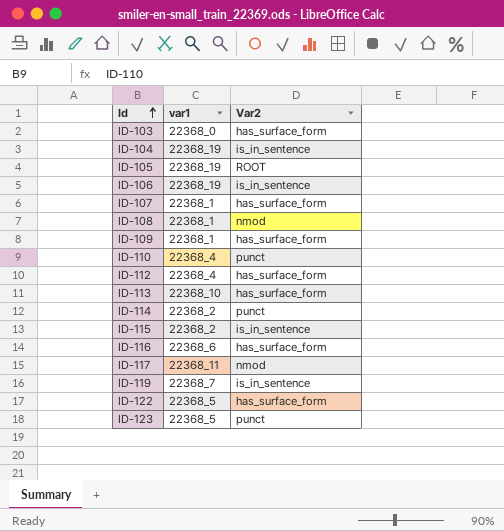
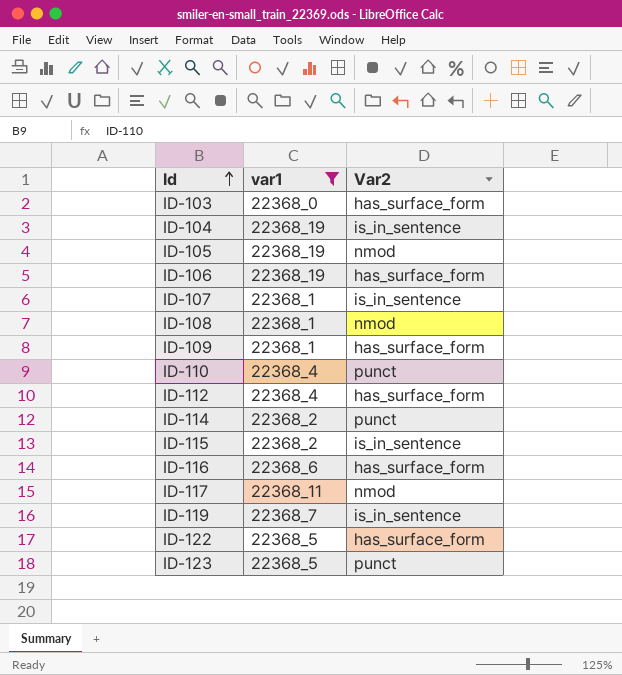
filter: none -> var1 != 22368_10
ID-105 | Var2: ROOT -> nmod
ID-106 | Var2: is_in_sentence -> has_surface_form
ID-107 | Var2: has_surface_form -> is_in_sentence

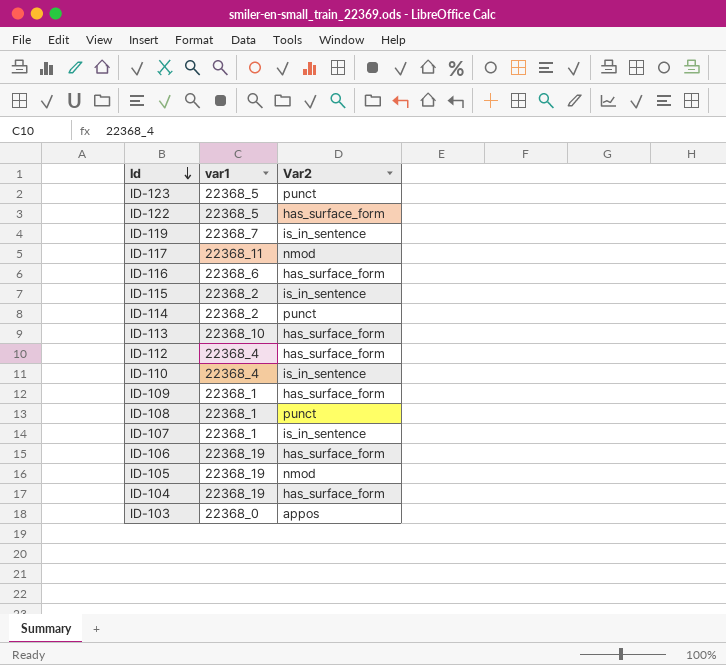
filter: var1 != 22368_10 -> none
row order: Id ascending -> Id descending
ID-110 | Var2: punct -> is_in_sentence
ID-108 | Var2: nmod -> punct
ID-104 | Var2: is_in_sentence -> has_surface_form
ID-103 | Var2: has_surface_form -> appos

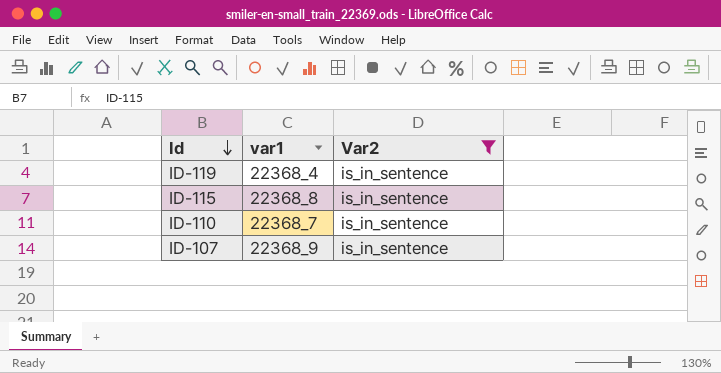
filter: none -> Var2 = is_in_sentence
ID-119 | var1: 22368_7 -> 22368_4
ID-115 | var1: 22368_2 -> 22368_8
ID-110 | var1: 22368_4 -> 22368_7
ID-107 | var1: 22368_1 -> 22368_9

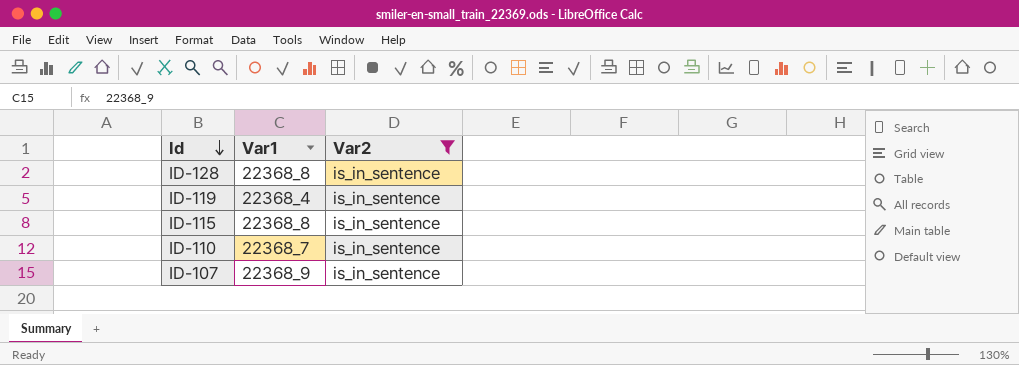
column name: var1 -> Var1
row ID-128: none -> 22368_8 | is_in_sentence

